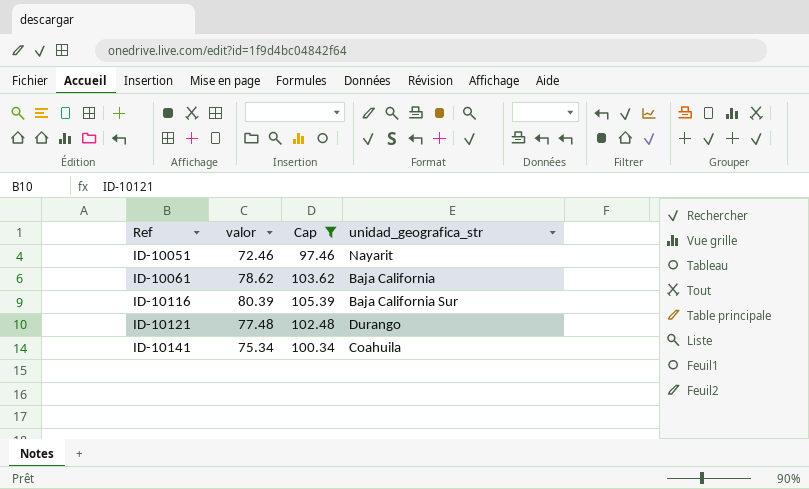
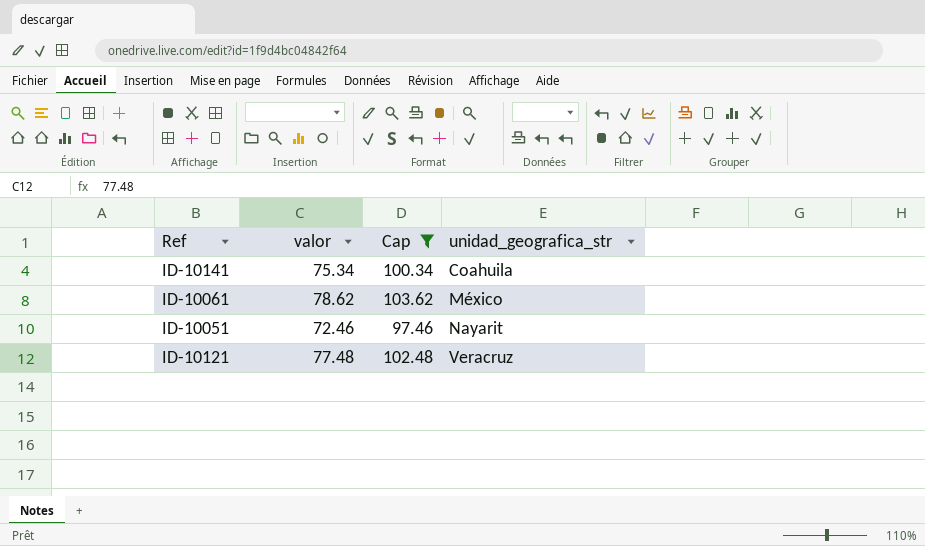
row order: Ref ascending -> unidad_geografica_str ascending
row ID-10116: 80.39 | 105.39 | Baja California Sur -> none
ID-10061 | unidad_geografica_str: Baja California -> México
ID-10121 | unidad_geografica_str: Durango -> Veracruz

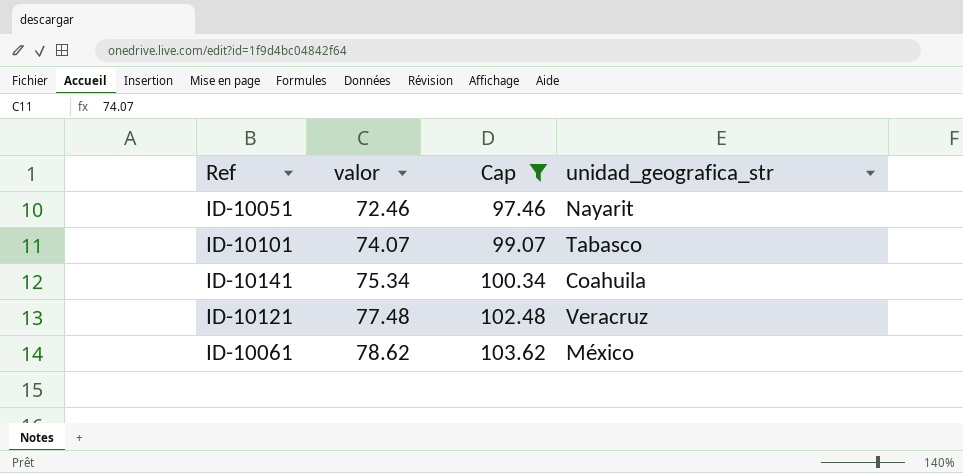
row order: unidad_geografica_str ascending -> valor ascending
row ID-10101: none -> 74.07 | 99.07 | Tabasco

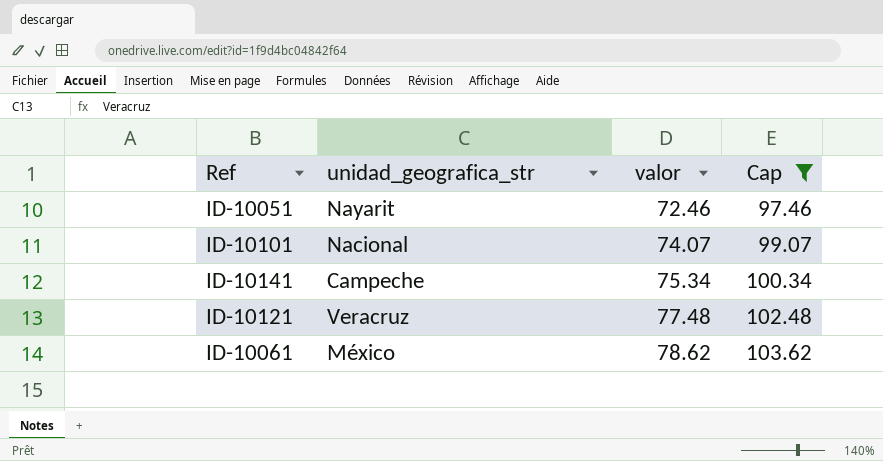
column unidad_geografica_str | position: 4 -> 2
ID-10101 | unidad_geografica_str: Tabasco -> Nacional
ID-10141 | unidad_geografica_str: Coahuila -> Campeche

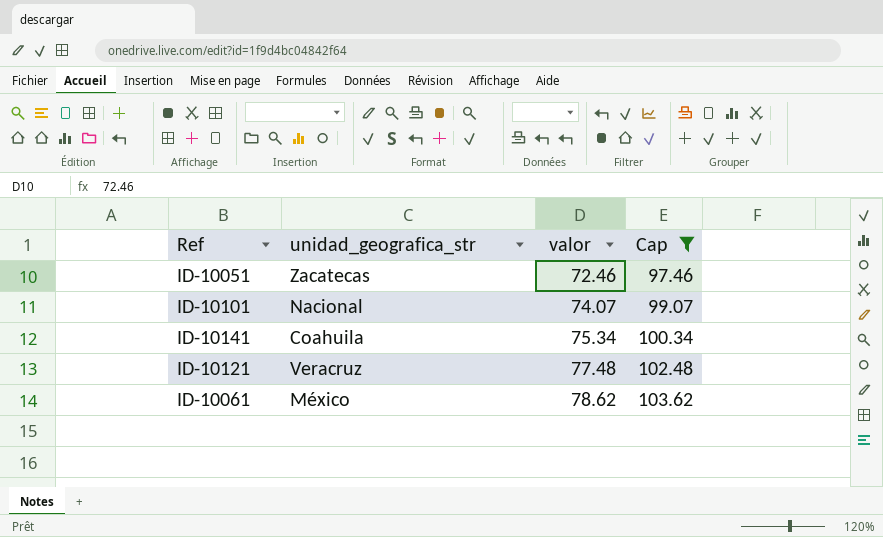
ID-10051 | unidad_geografica_str: Nayarit -> Zacatecas
ID-10141 | unidad_geografica_str: Campeche -> Coahuila

